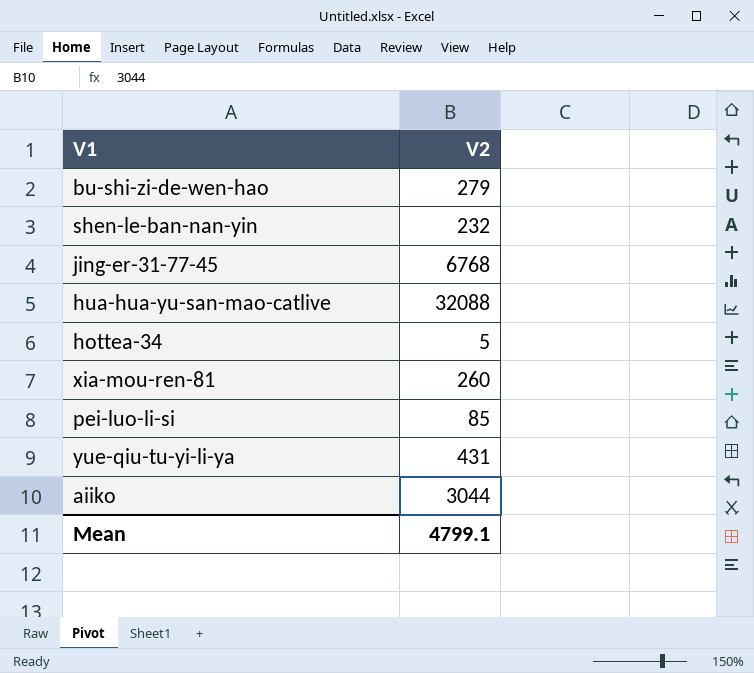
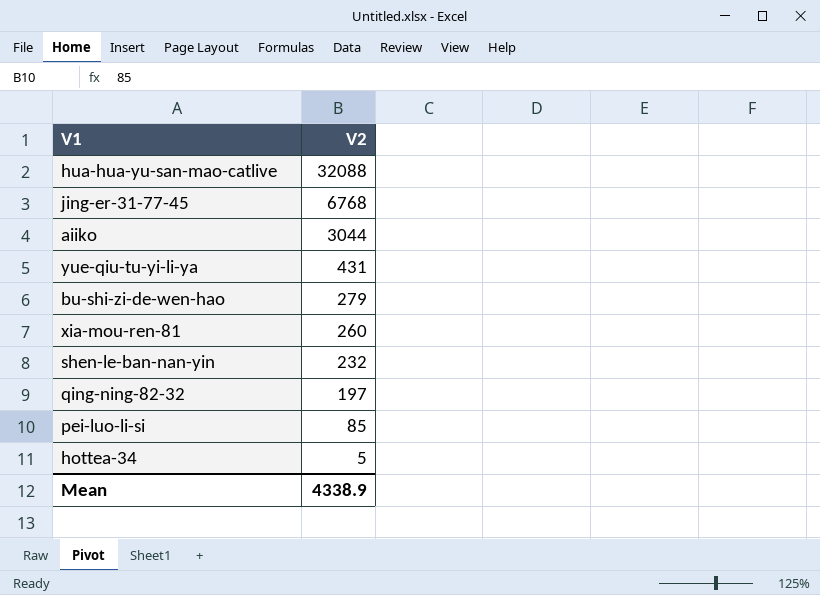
row order: none -> V2 descending
row qing-ning-82-32: none -> 197
Mean | V2: 4799.1 -> 4338.9

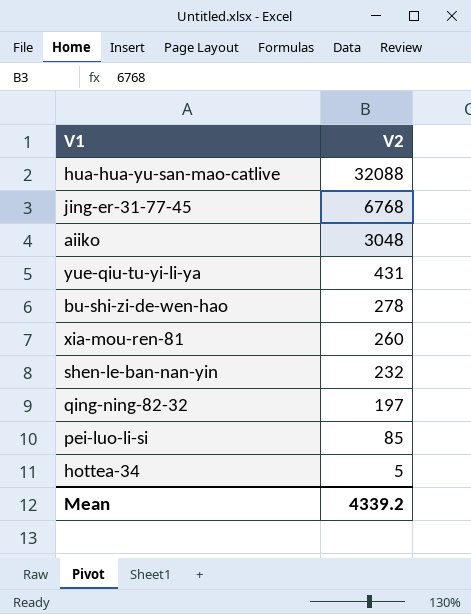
aiiko | V2: 3044 -> 3048
bu-shi-zi-de-wen-hao | V2: 279 -> 278
Mean | V2: 4338.9 -> 4339.2

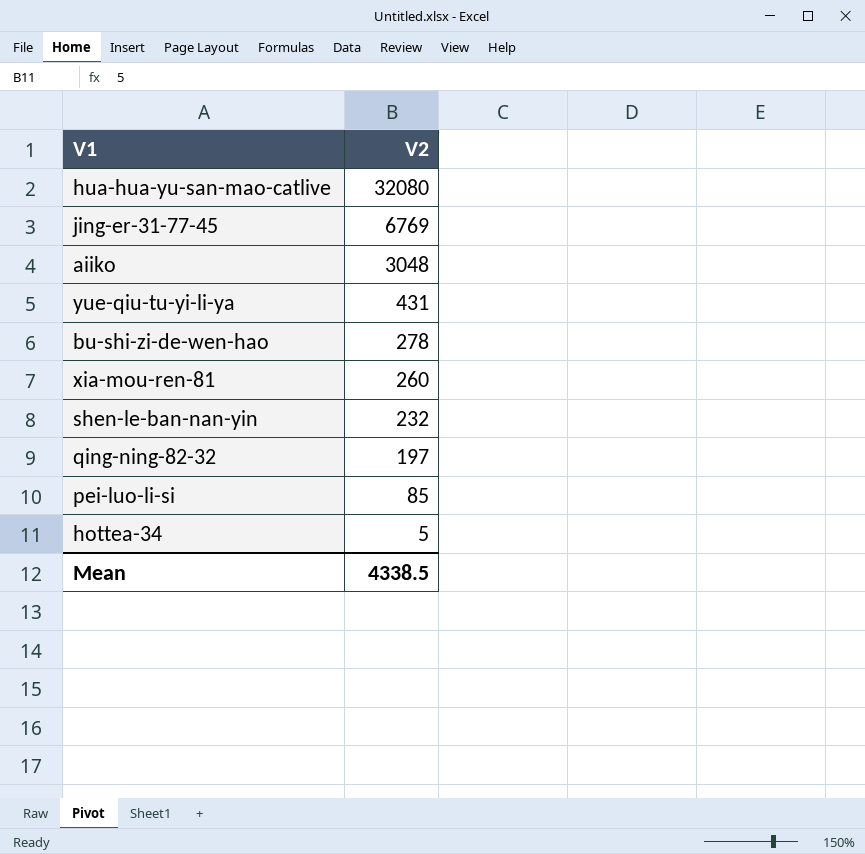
hua-hua-yu-san-mao-catlive | V2: 32088 -> 32080
jing-er-31-77-45 | V2: 6768 -> 6769
Mean | V2: 4339.2 -> 4338.5

